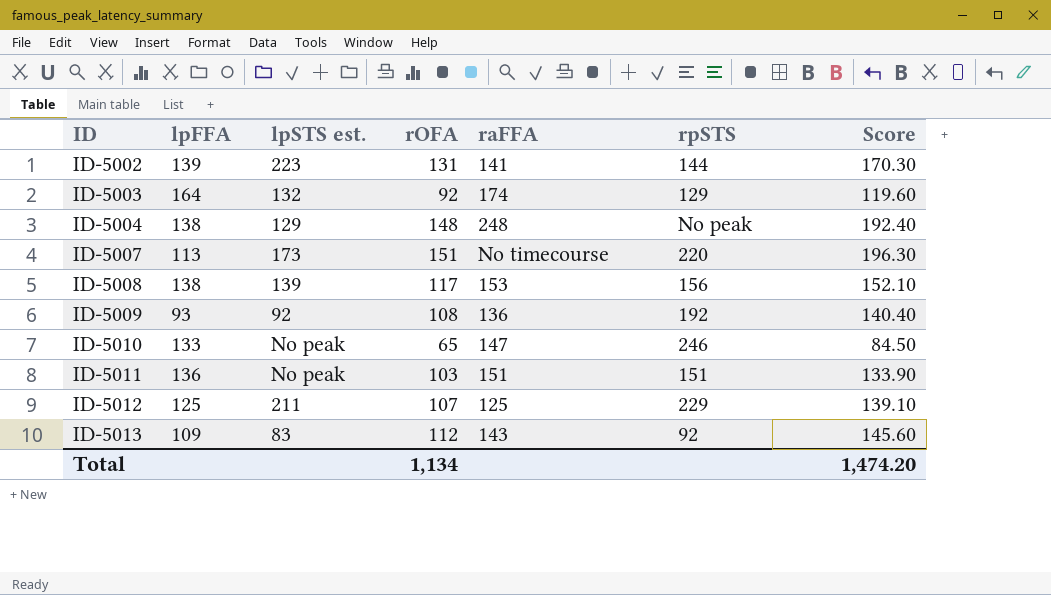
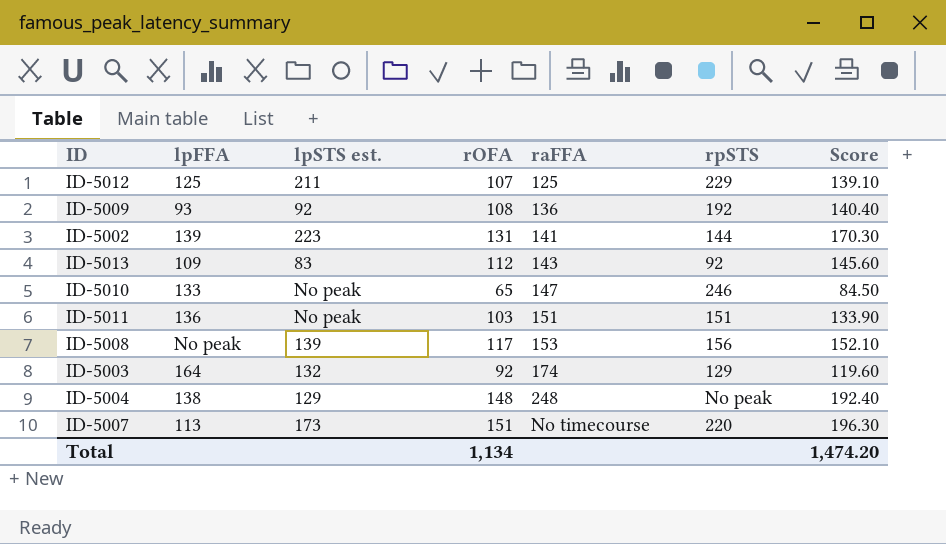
row order: ID ascending -> raFFA ascending
ID-5008 | lpFFA: 138 -> No peak

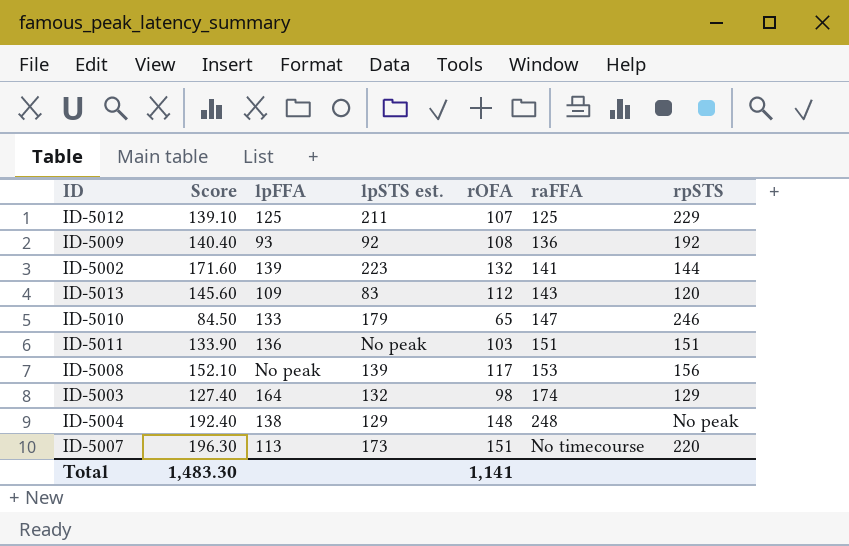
column Score | position: 7 -> 2
ID-5002 | Score: 170.30 -> 171.60
ID-5002 | rOFA: 131 -> 132
ID-5013 | rpSTS: 92 -> 120
ID-5010 | lpSTS est.: No peak -> 179
ID-5003 | Score: 119.60 -> 127.40
ID-5003 | rOFA: 92 -> 98
Total | Score: 1,474.20 -> 1,483.30
Total | rOFA: 1,134 -> 1,141

